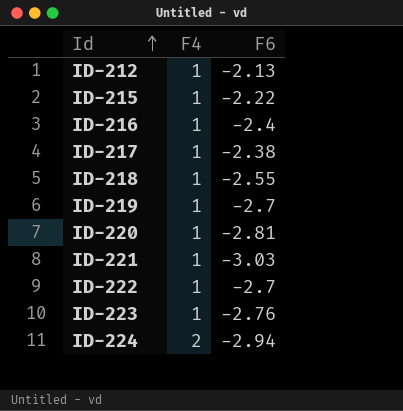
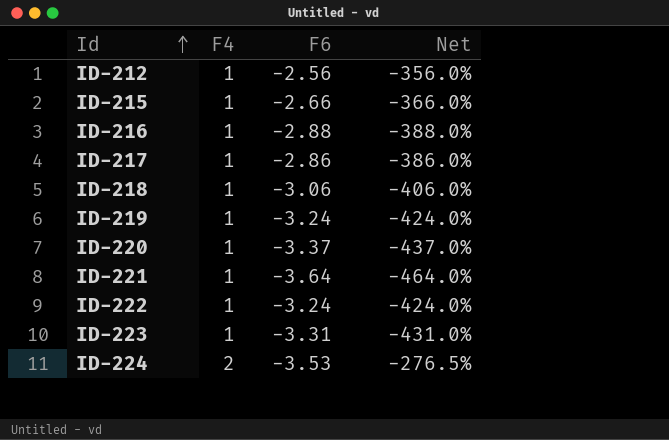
column Net | formula: none -> ([F6] - [F4]) / [F4]
ID-212 | F6: -2.13 -> -2.56
ID-215 | F6: -2.22 -> -2.66
ID-216 | F6: -2.4 -> -2.88
ID-217 | F6: -2.38 -> -2.86
ID-218 | F6: -2.55 -> -3.06
ID-219 | F6: -2.7 -> -3.24
ID-220 | F6: -2.81 -> -3.37
ID-221 | F6: -3.03 -> -3.64
ID-222 | F6: -2.7 -> -3.24
ID-223 | F6: -2.76 -> -3.31
ID-224 | F6: -2.94 -> -3.53

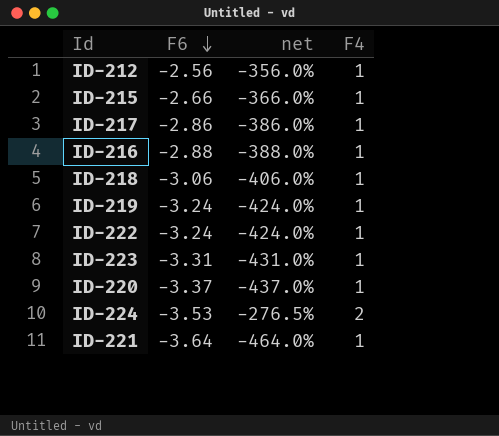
row order: Id ascending -> F6 descending
column name: Net -> net
column F4 | position: 2 -> 4

